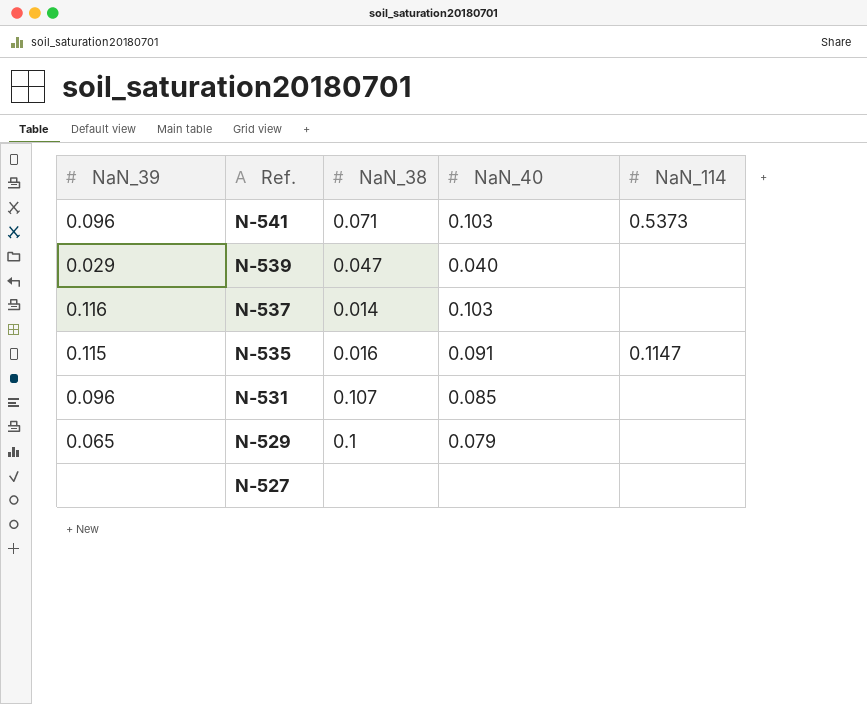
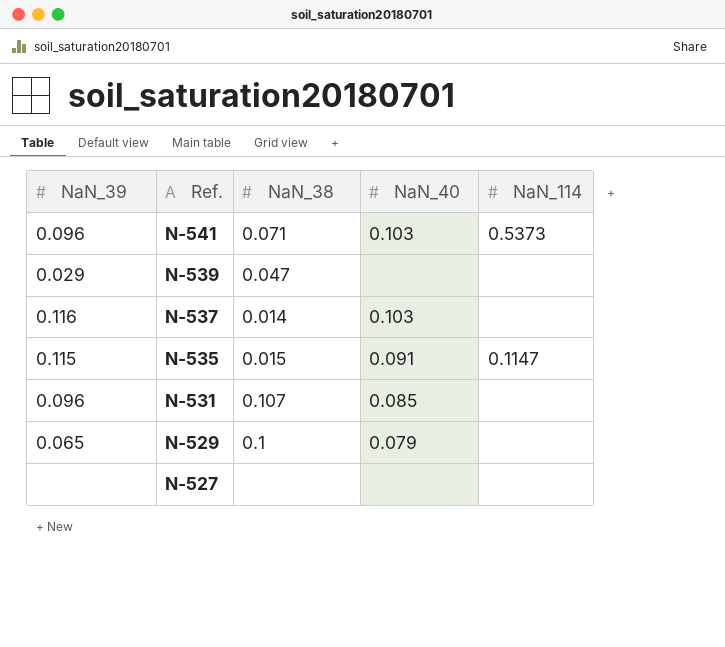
N-539 | NaN_40: 0.040 -> none
N-535 | NaN_38: 0.016 -> 0.015

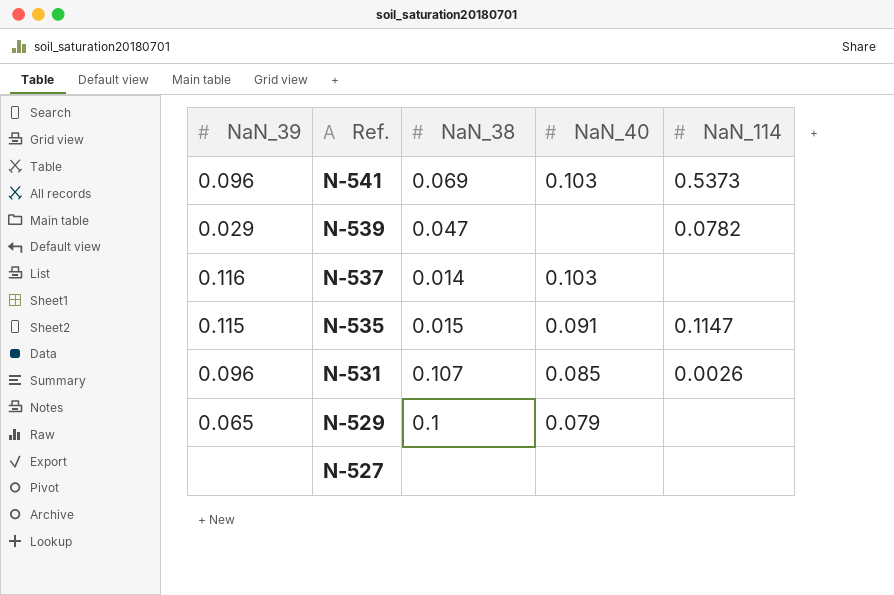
N-541 | NaN_38: 0.071 -> 0.069
N-539 | NaN_114: none -> 0.0782
N-531 | NaN_114: none -> 0.0026

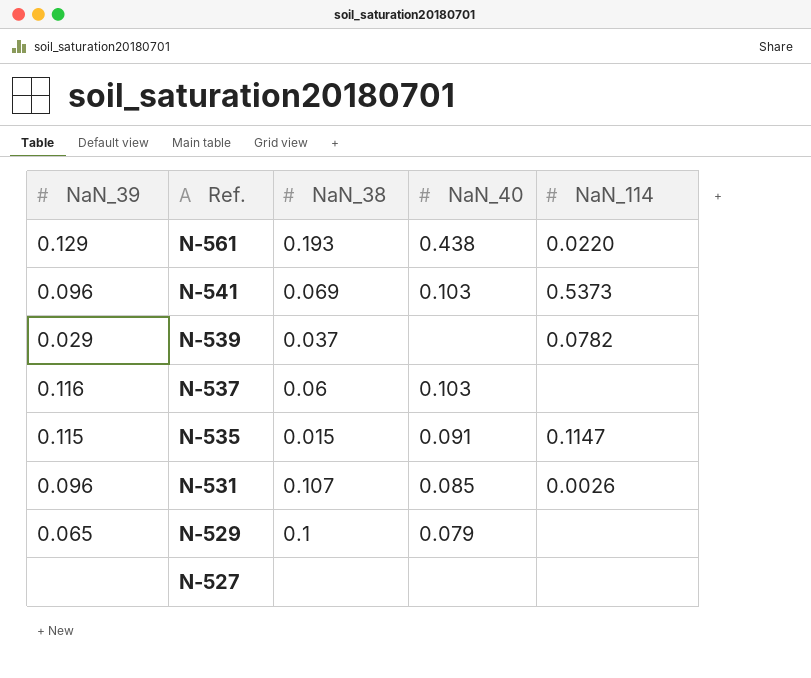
row N-561: none -> 0.129 | 0.193 | 0.438 | 0.0220
N-539 | NaN_38: 0.047 -> 0.037
N-537 | NaN_38: 0.014 -> 0.06

